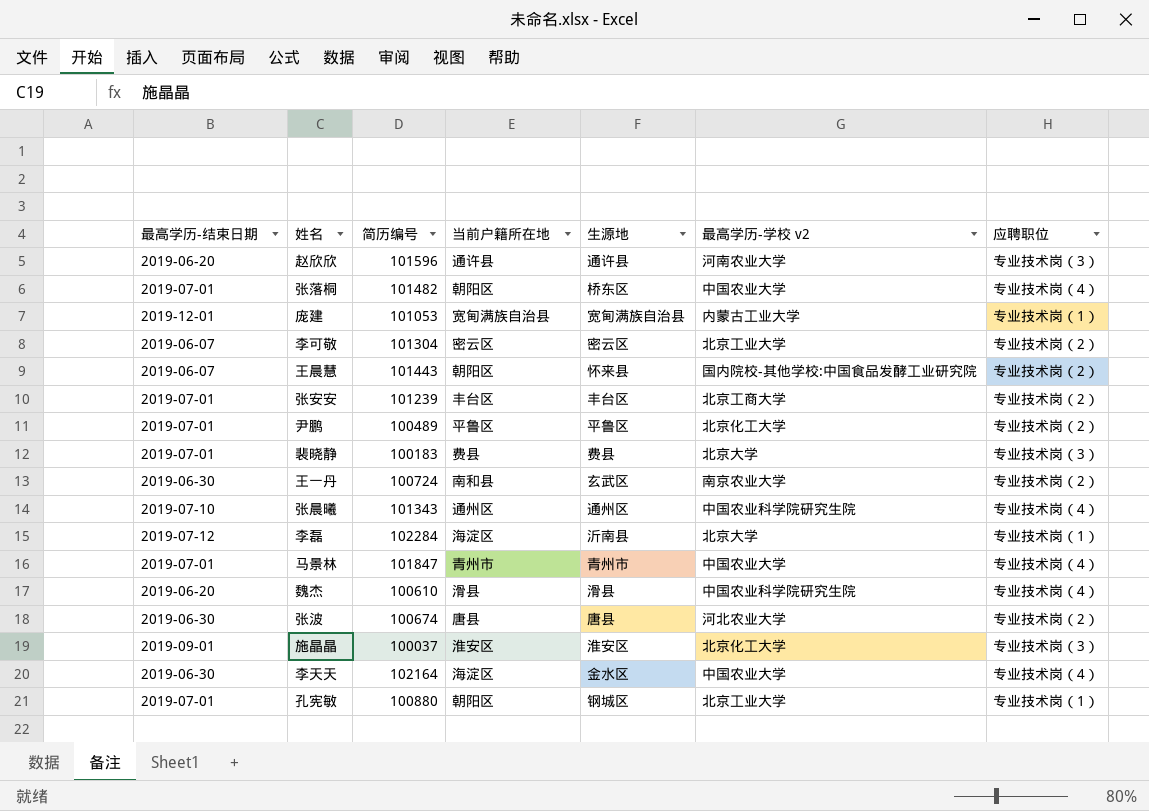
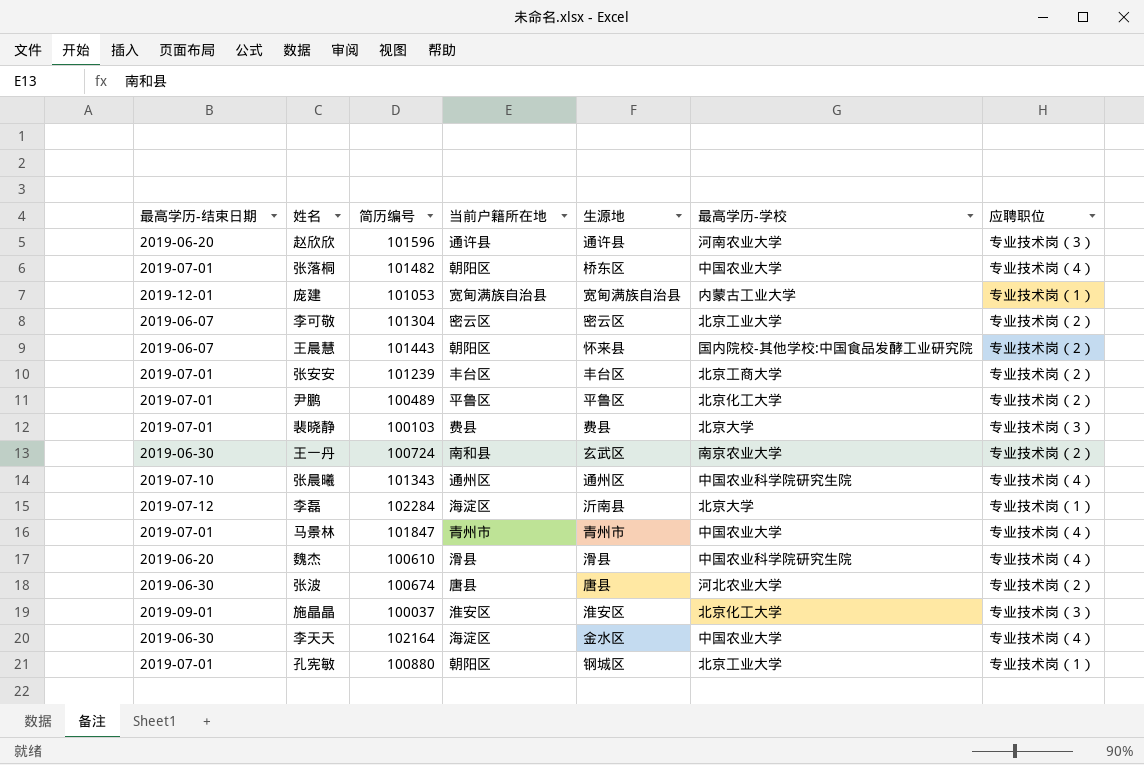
column name: 最高学历-学校 v2 -> 最高学历-学校
裴晓静 | 简历编号: 100183 -> 100103

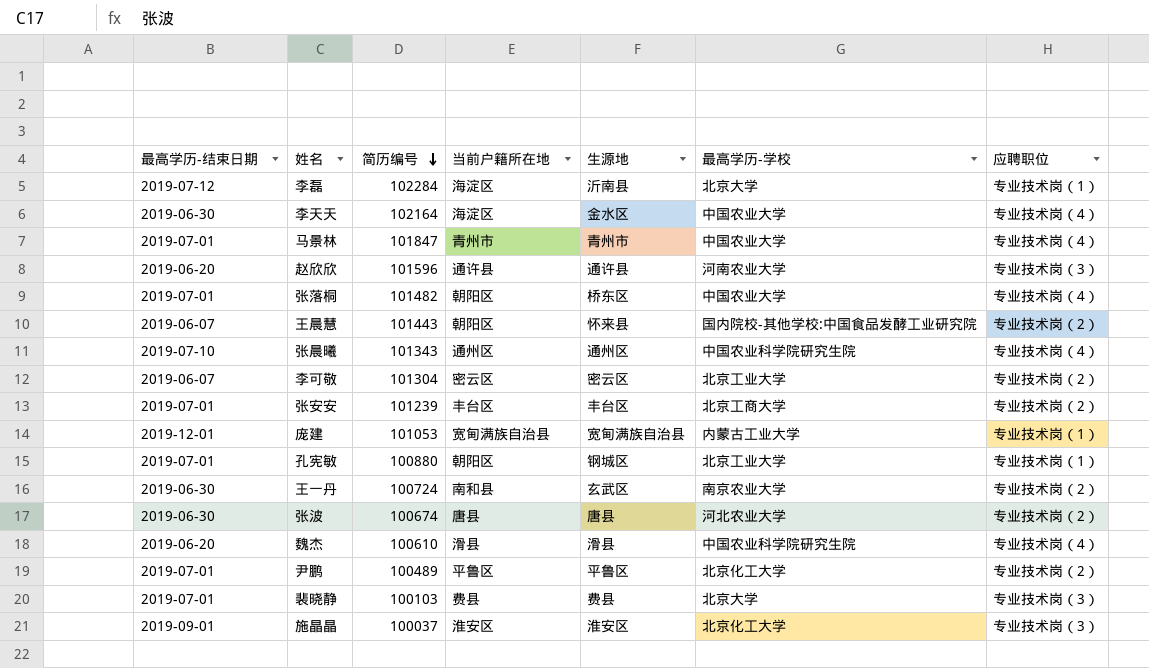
row order: none -> 简历编号 descending

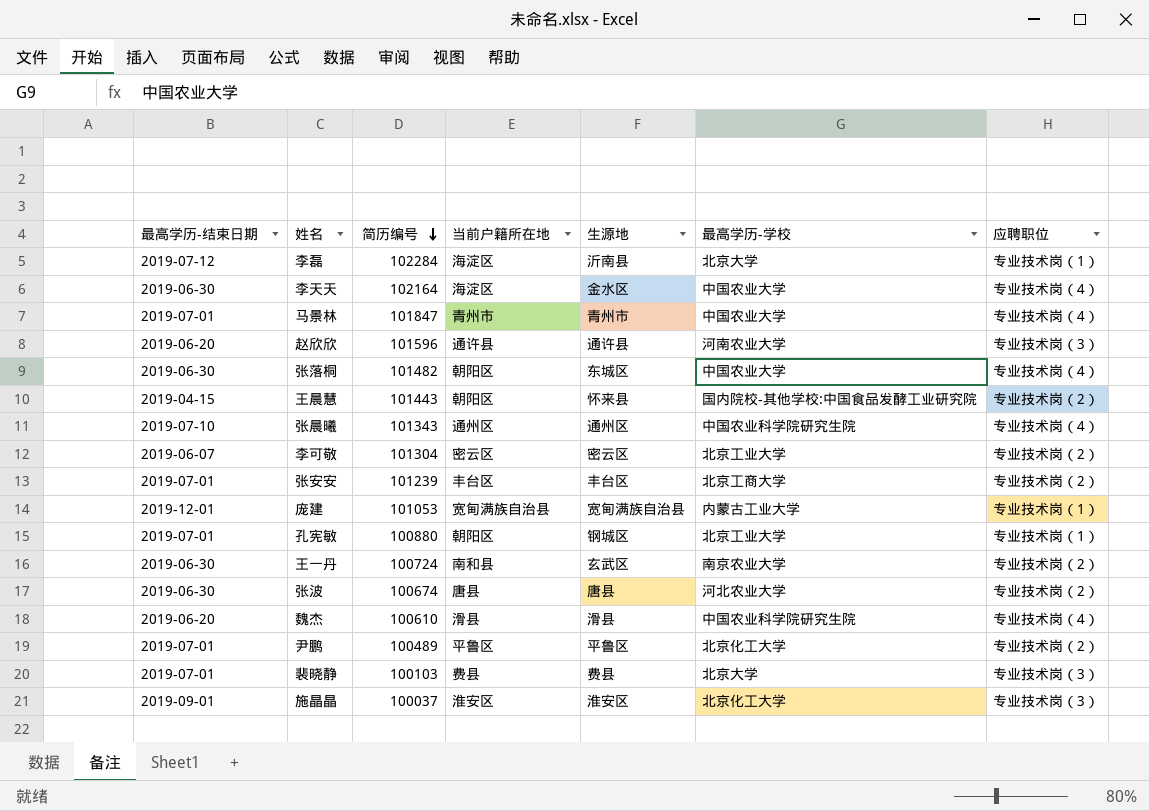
张落桐 | 最高学历-结束日期: 2019-07-01 -> 2019-06-30
张落桐 | 生源地: 桥东区 -> 东城区
王晨慧 | 最高学历-结束日期: 2019-06-07 -> 2019-04-15

